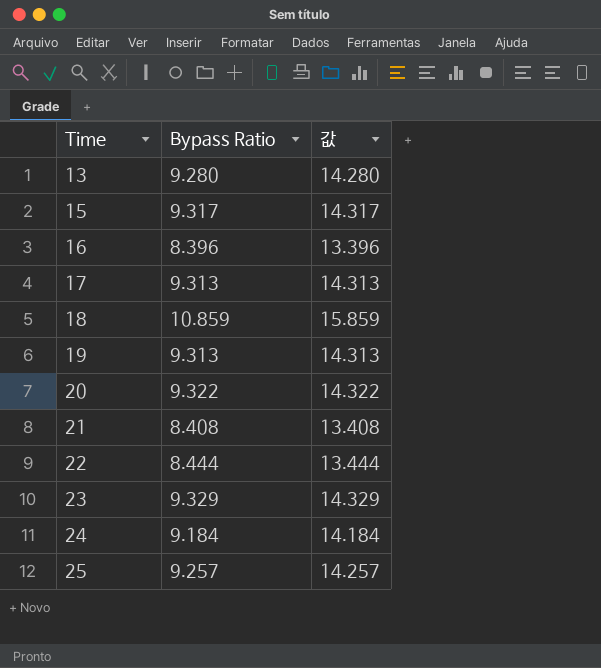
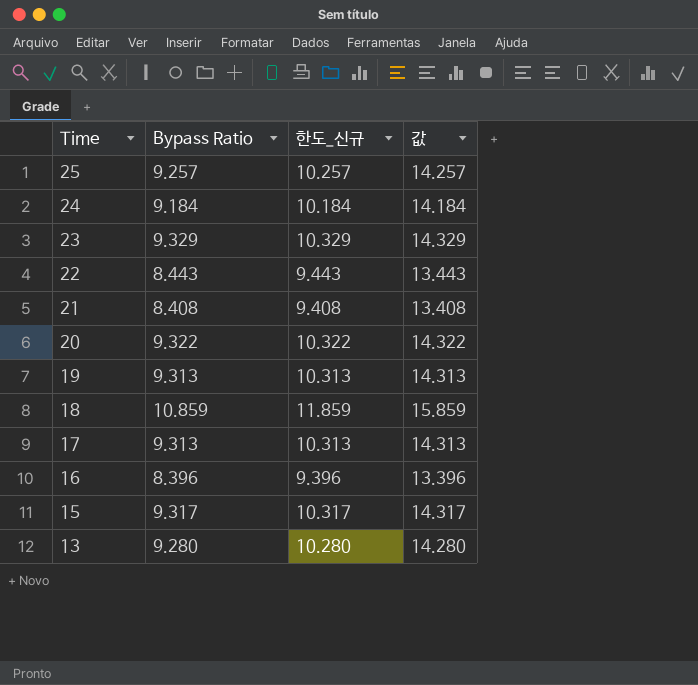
row order: Time ascending -> Time descending
column 한도_신규 | formula: none -> [Bypass Ratio] + 1
22 | Bypass Ratio: 8.444 -> 8.443
22 | 값: 13.444 -> 13.443

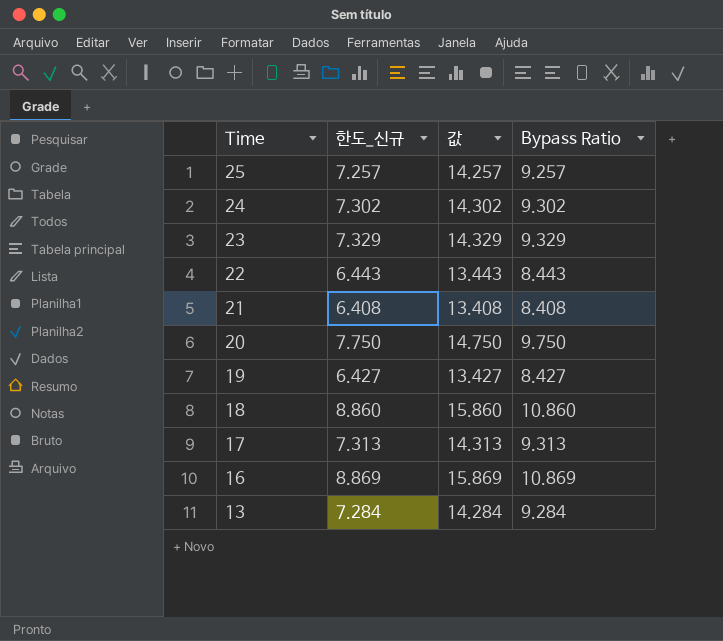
column 한도_신규 | formula: [Bypass Ratio] + 1 -> [Bypass Ratio] - 2
column Bypass Ratio | position: 2 -> 4
row 15: 9.317 | 10.317 | 14.317 -> none
24 | 값: 14.184 -> 14.302
24 | Bypass Ratio: 9.184 -> 9.302
20 | 값: 14.322 -> 14.750
20 | Bypass Ratio: 9.322 -> 9.750
19 | 값: 14.313 -> 13.427
19 | Bypass Ratio: 9.313 -> 8.427
18 | 값: 15.859 -> 15.860
18 | Bypass Ratio: 10.859 -> 10.860
16 | 값: 13.396 -> 15.869
16 | Bypass Ratio: 8.396 -> 10.869
13 | 값: 14.280 -> 14.284
13 | Bypass Ratio: 9.280 -> 9.284

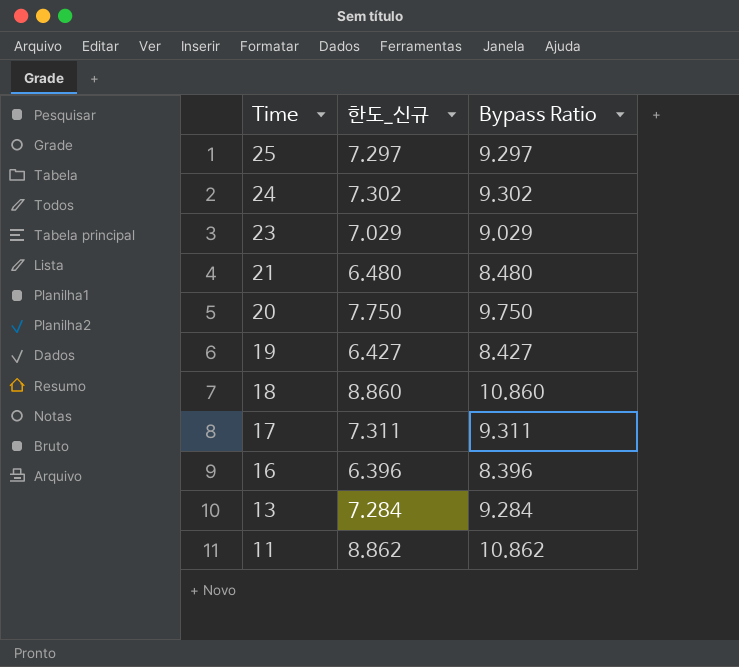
column 값 | formula: [Bypass Ratio] + 5 -> none
row 22: 6.443 | 13.443 | 8.443 -> none
25 | 한도_신규: 7.257 -> 7.297
25 | Bypass Ratio: 9.257 -> 9.297
23 | 한도_신규: 7.329 -> 7.029
23 | Bypass Ratio: 9.329 -> 9.029
21 | 한도_신규: 6.408 -> 6.480
21 | Bypass Ratio: 8.408 -> 8.480
17 | 한도_신규: 7.313 -> 7.311
17 | Bypass Ratio: 9.313 -> 9.311
16 | 한도_신규: 8.869 -> 6.396
16 | Bypass Ratio: 10.869 -> 8.396
row 11: none -> 8.862 | 10.862

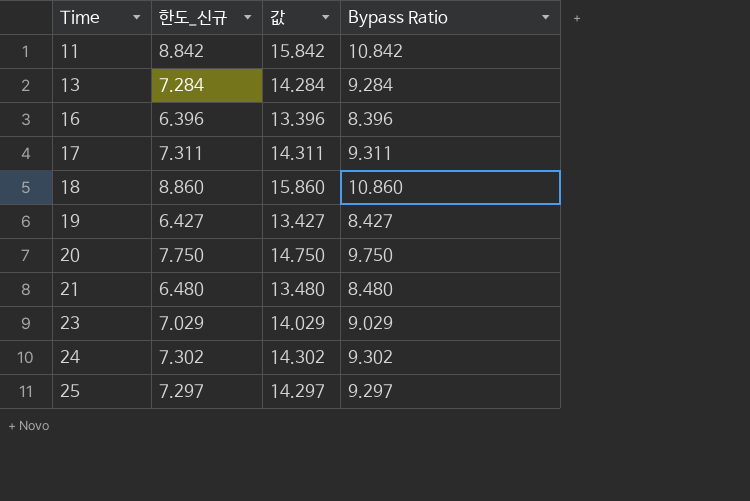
row order: Time descending -> Time ascending
column 값 | formula: none -> [Bypass Ratio] + 5
11 | 한도_신규: 8.862 -> 8.842
11 | Bypass Ratio: 10.862 -> 10.842

